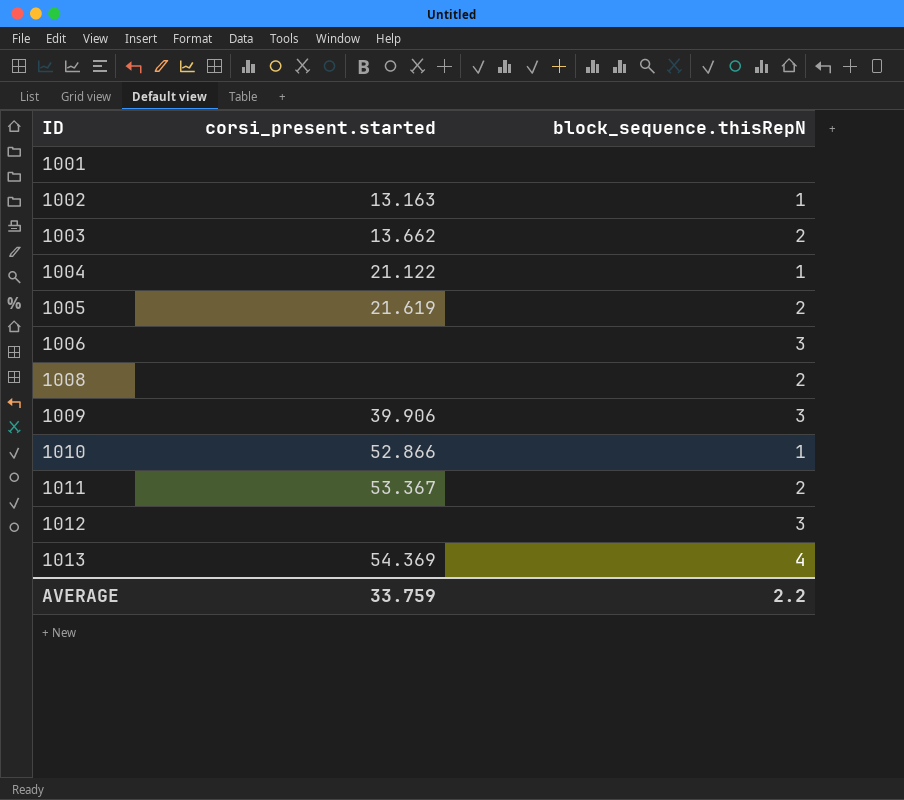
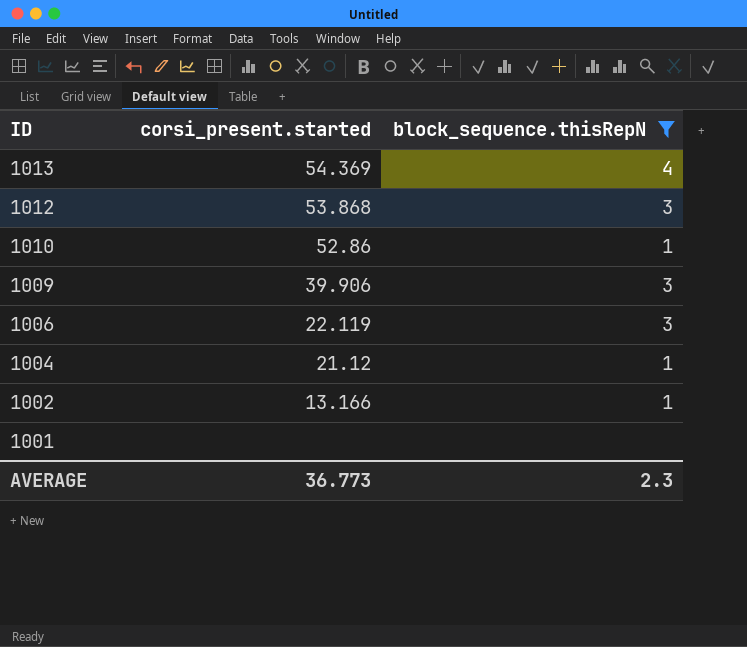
filter: none -> block_sequence.thisRepN != 2
row order: ID ascending -> ID descending
1012 | corsi_present.started: none -> 53.868
1010 | corsi_present.started: 52.866 -> 52.86
1006 | corsi_present.started: none -> 22.119
1004 | corsi_present.started: 21.122 -> 21.12
1002 | corsi_present.started: 13.163 -> 13.166
AVERAGE | corsi_present.started: 33.759 -> 36.773
AVERAGE | block_sequence.thisRepN: 2.2 -> 2.3

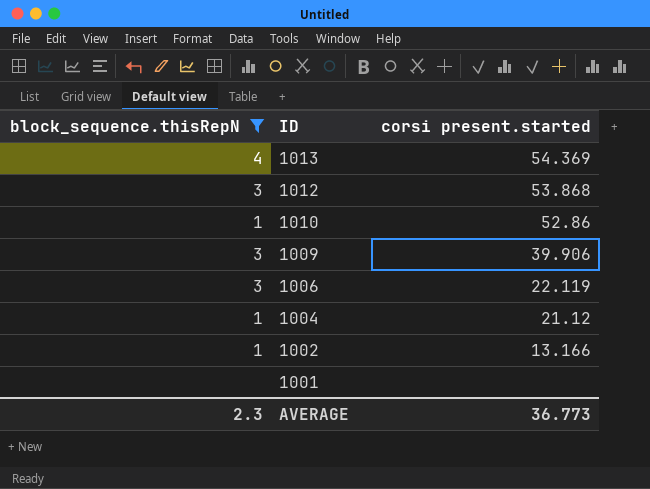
column block_sequence.thisRepN | position: 3 -> 1
column name: corsi_present.started -> corsi present.started

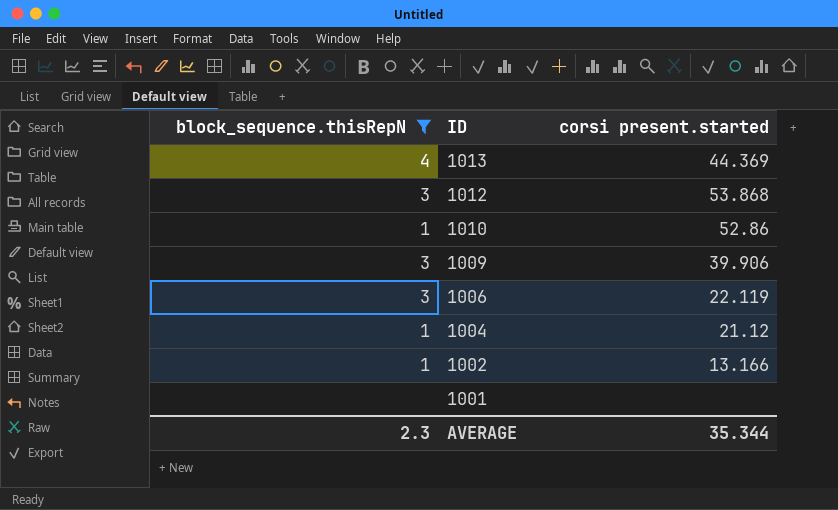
1013 | corsi present.started: 54.369 -> 44.369
AVERAGE | corsi present.started: 36.773 -> 35.344

